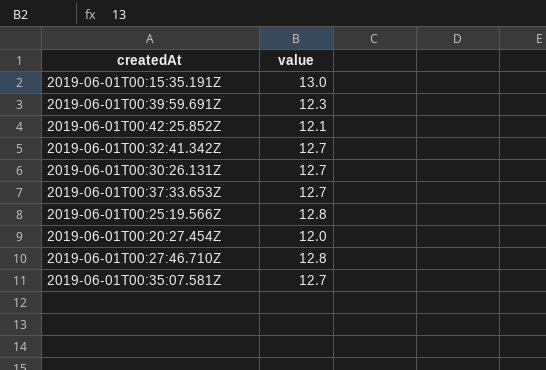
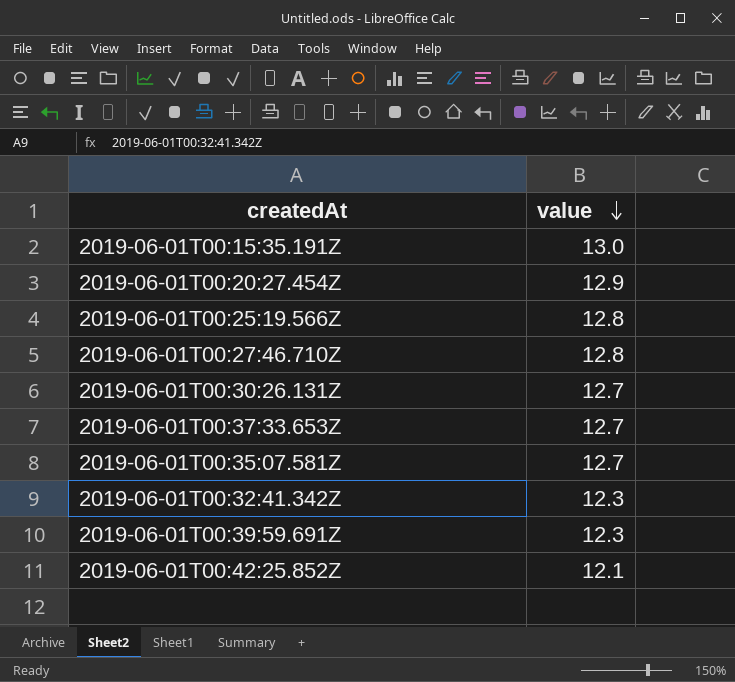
row order: none -> value descending
2019-06-01T00:20:27.454Z | value: 12.0 -> 12.9
2019-06-01T00:32:41.342Z | value: 12.7 -> 12.3

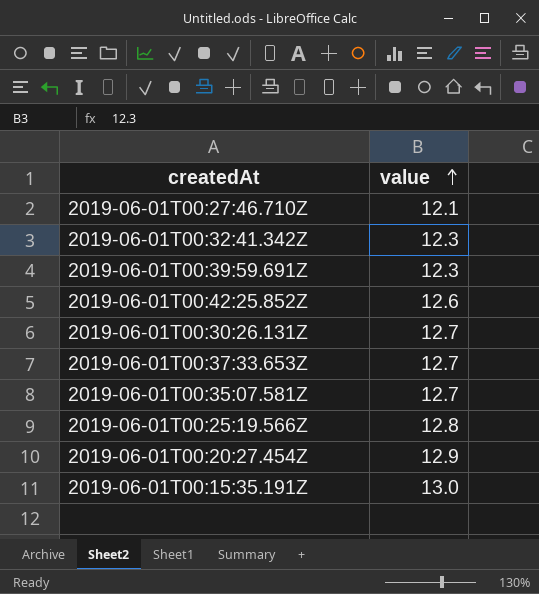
row order: value descending -> value ascending
2019-06-01T00:27:46.710Z | value: 12.8 -> 12.1
2019-06-01T00:42:25.852Z | value: 12.1 -> 12.6

